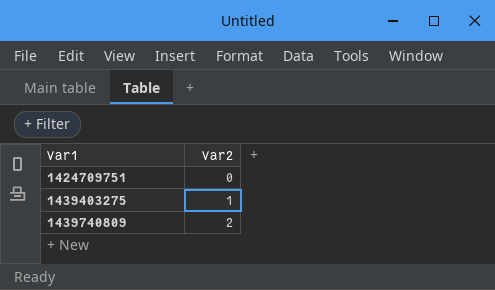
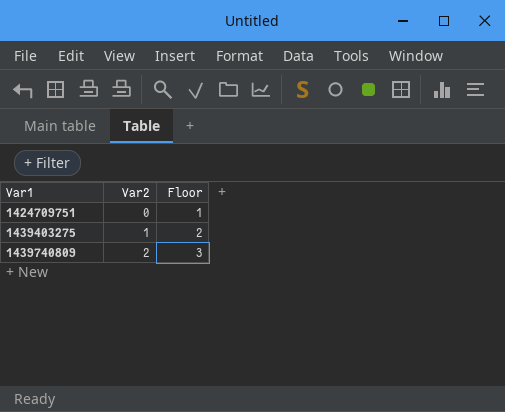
column Floor | formula: none -> [Var2] + 1

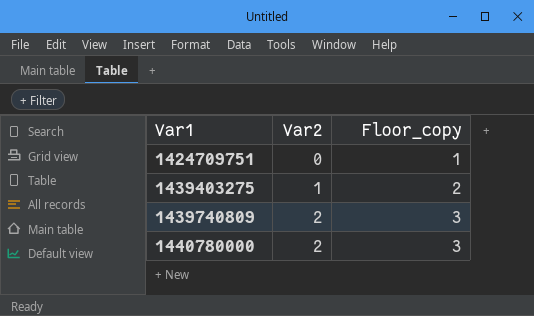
column name: Floor -> Floor_copy
row 1440780000: none -> 2 | 3

